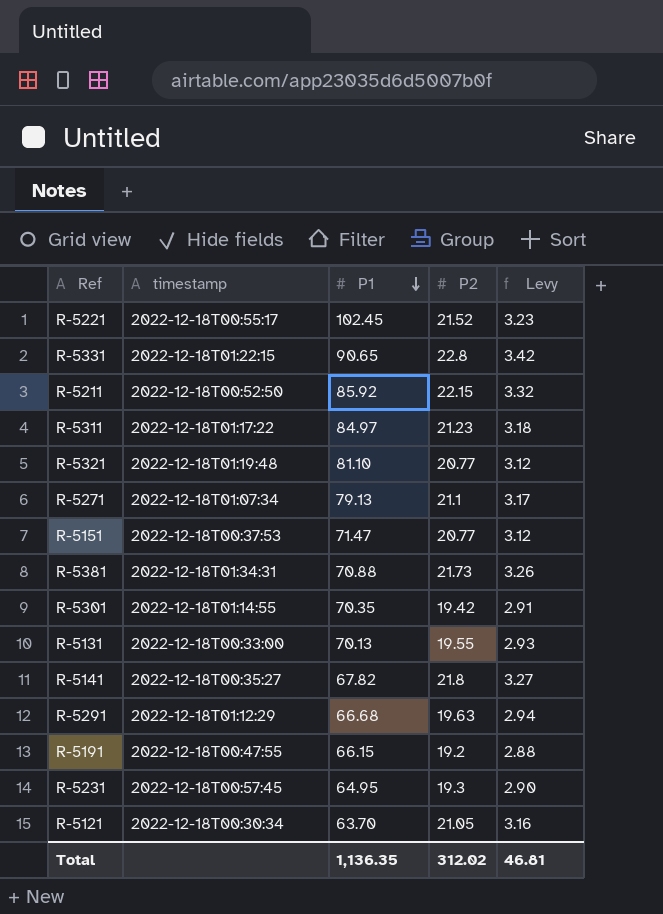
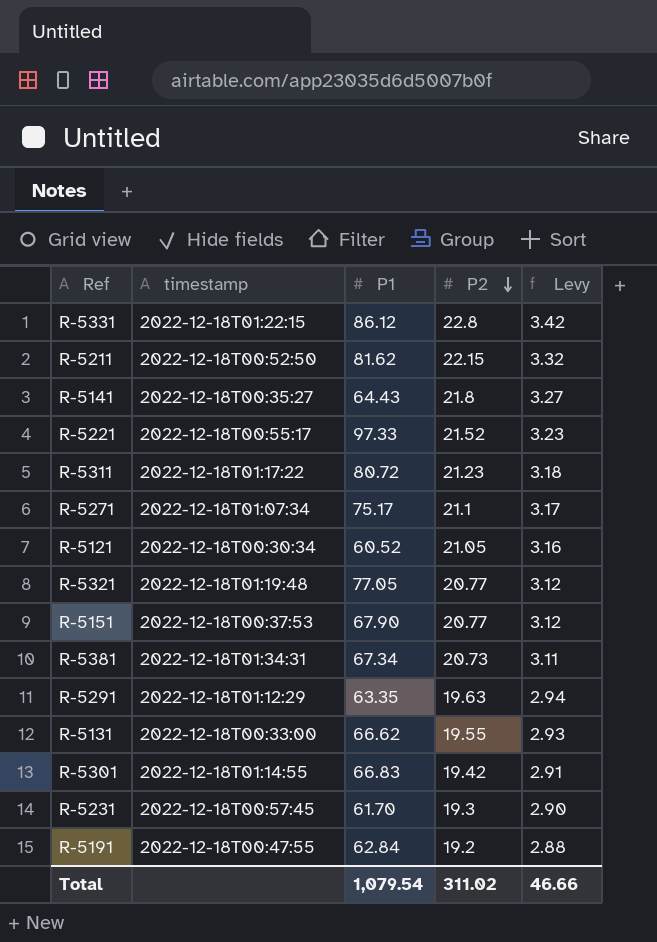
row order: P1 descending -> P2 descending
R-5331 | P1: 90.65 -> 86.12
R-5211 | P1: 85.92 -> 81.62
R-5141 | P1: 67.82 -> 64.43
R-5221 | P1: 102.45 -> 97.33
R-5311 | P1: 84.97 -> 80.72
R-5271 | P1: 79.13 -> 75.17
R-5121 | P1: 63.70 -> 60.52
R-5321 | P1: 81.10 -> 77.05
R-5151 | P1: 71.47 -> 67.90
R-5381 | P1: 70.88 -> 67.34
R-5381 | P2: 21.73 -> 20.73
R-5381 | Levy: 3.26 -> 3.11
R-5291 | P1: 66.68 -> 63.35
R-5131 | P1: 70.13 -> 66.62
R-5301 | P1: 70.35 -> 66.83
R-5231 | P1: 64.95 -> 61.70
R-5191 | P1: 66.15 -> 62.84
Total | P1: 1,136.35 -> 1,079.54
Total | P2: 312.02 -> 311.02
Total | Levy: 46.81 -> 46.66

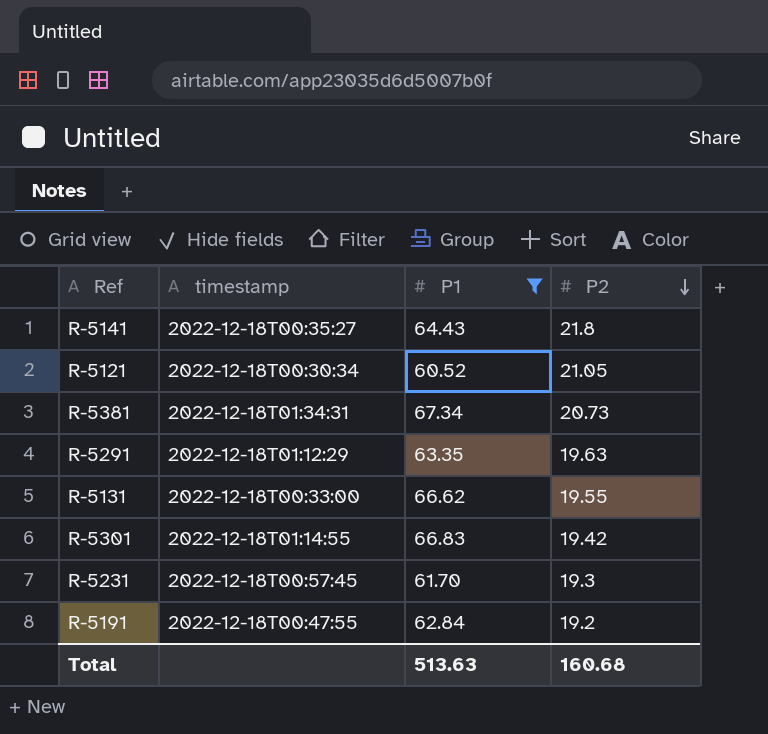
filter: none -> P1 <= 67.34
column Levy | formula: [P2] * 0.15 -> none
Total | P1: 1,079.54 -> 513.63
Total | P2: 311.02 -> 160.68

